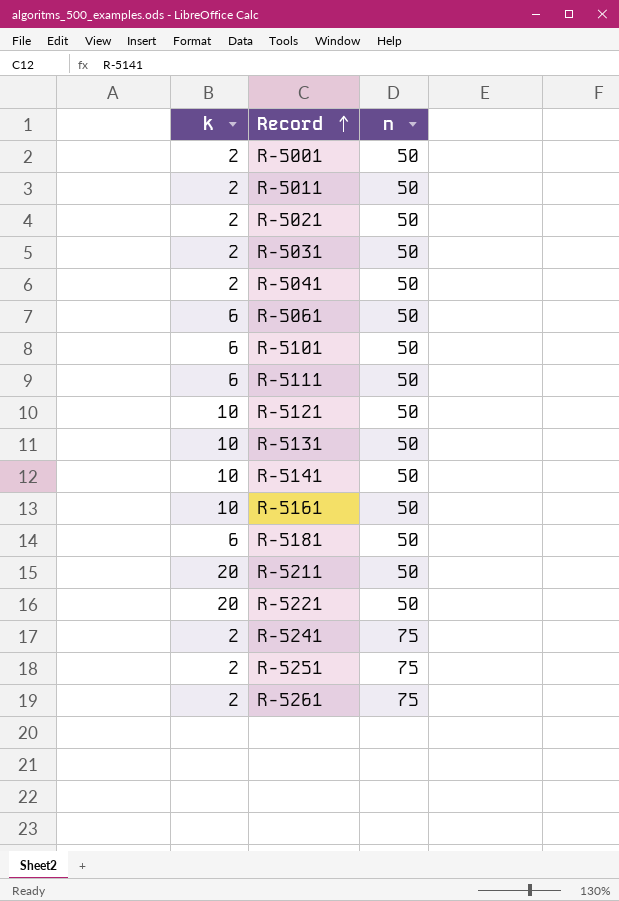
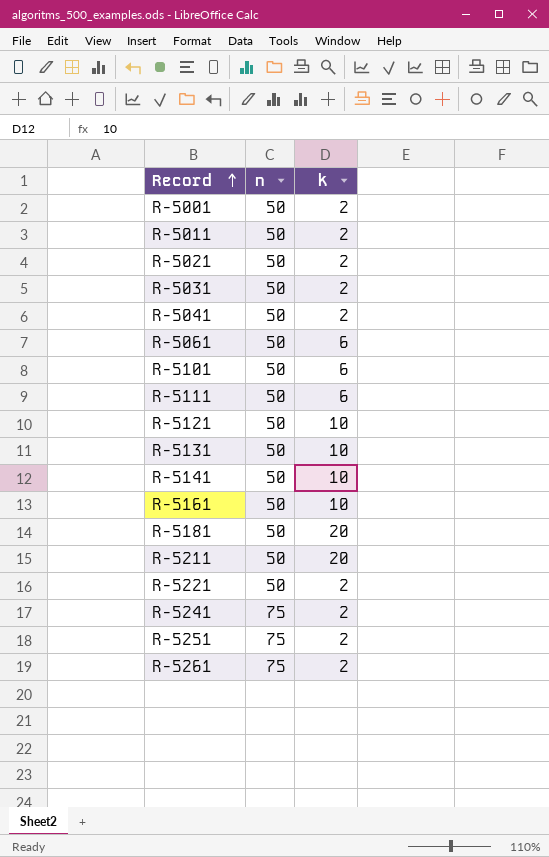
column k | position: 1 -> 3
R-5181 | k: 6 -> 20
R-5221 | k: 20 -> 2

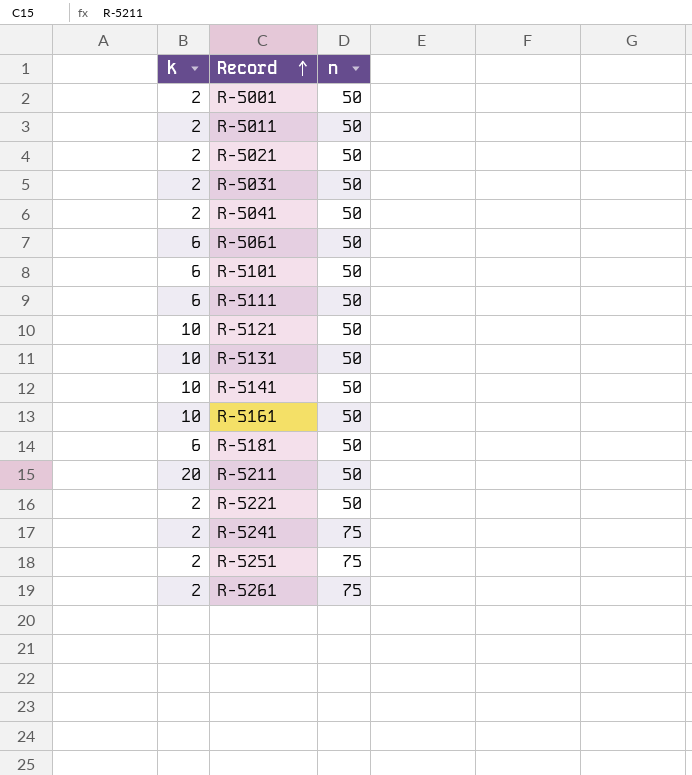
column k | position: 3 -> 1
R-5181 | k: 20 -> 6

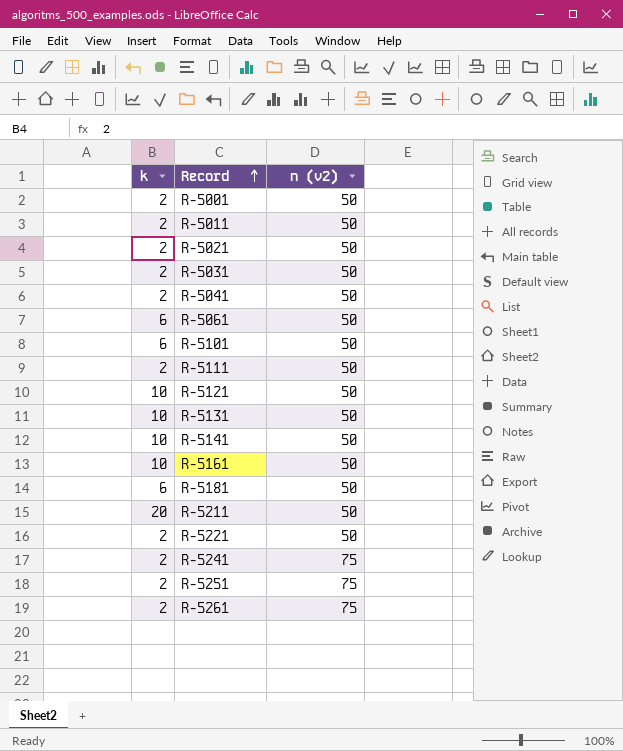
column name: n -> n (v2)
R-5111 | k: 6 -> 2

